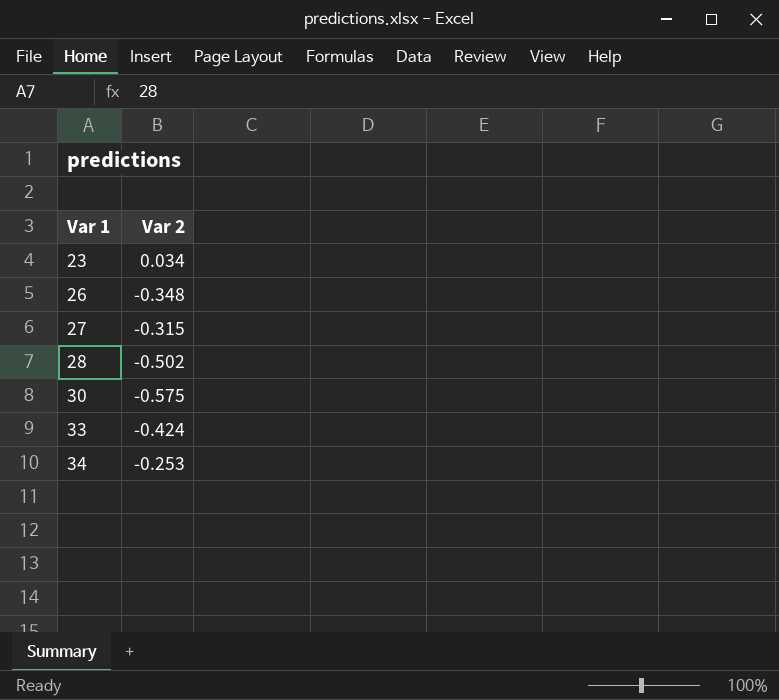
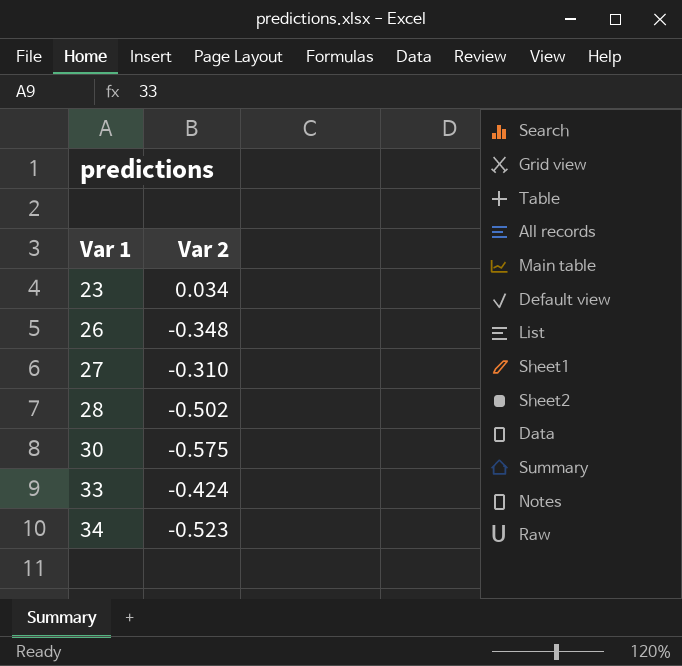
27 | Var 2: -0.315 -> -0.310
34 | Var 2: -0.253 -> -0.523

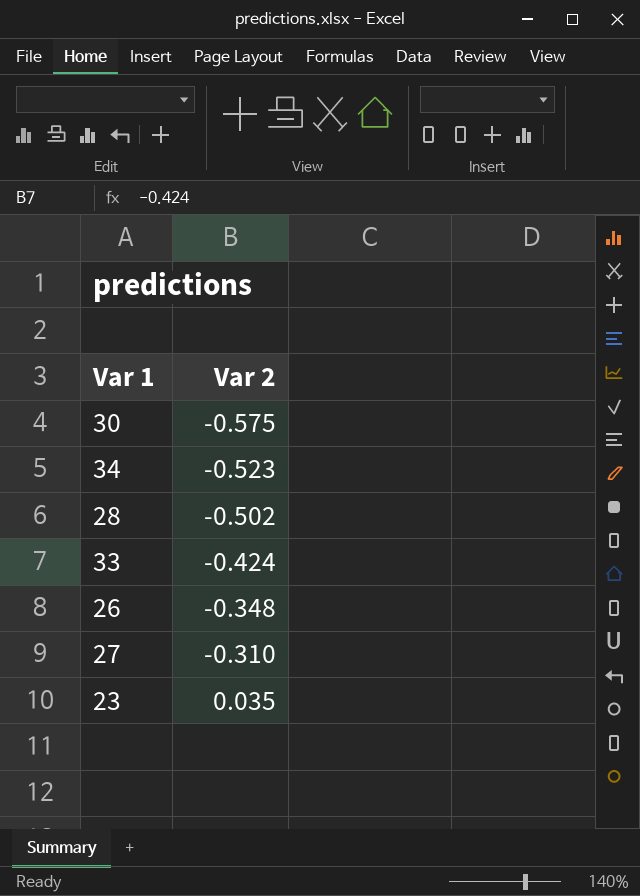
row order: Var 1 ascending -> Var 2 ascending
23 | Var 2: 0.034 -> 0.035

